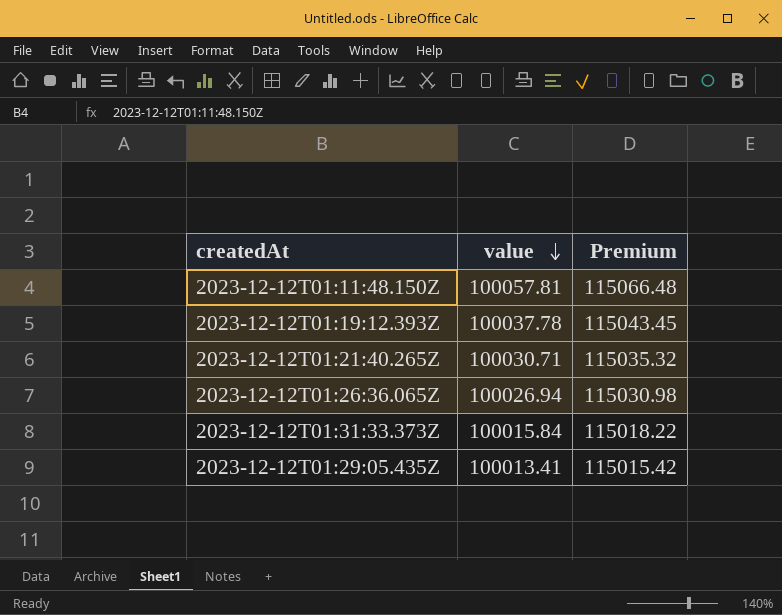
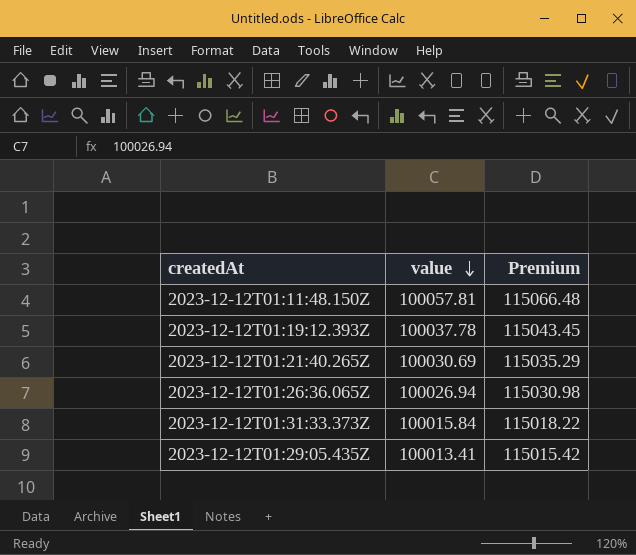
2023-12-12T01:21:40.265Z | value: 100030.71 -> 100030.69
2023-12-12T01:21:40.265Z | Premium: 115035.32 -> 115035.29

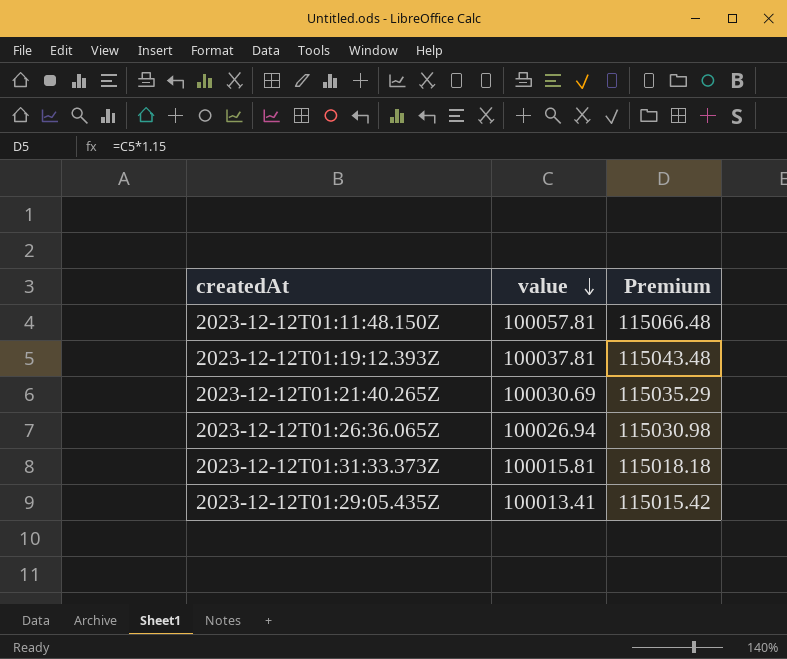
2023-12-12T01:19:12.393Z | value: 100037.78 -> 100037.81
2023-12-12T01:19:12.393Z | Premium: 115043.45 -> 115043.48
2023-12-12T01:31:33.373Z | value: 100015.84 -> 100015.81
2023-12-12T01:31:33.373Z | Premium: 115018.22 -> 115018.18

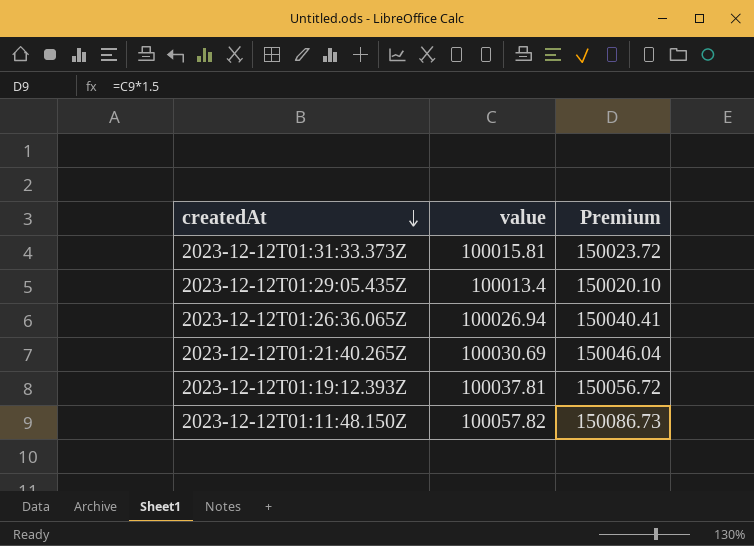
row order: value descending -> createdAt descending
column Premium | formula: [value] * 1.15 -> [value] * 1.5
2023-12-12T01:29:05.435Z | value: 100013.41 -> 100013.4
2023-12-12T01:11:48.150Z | value: 100057.81 -> 100057.82

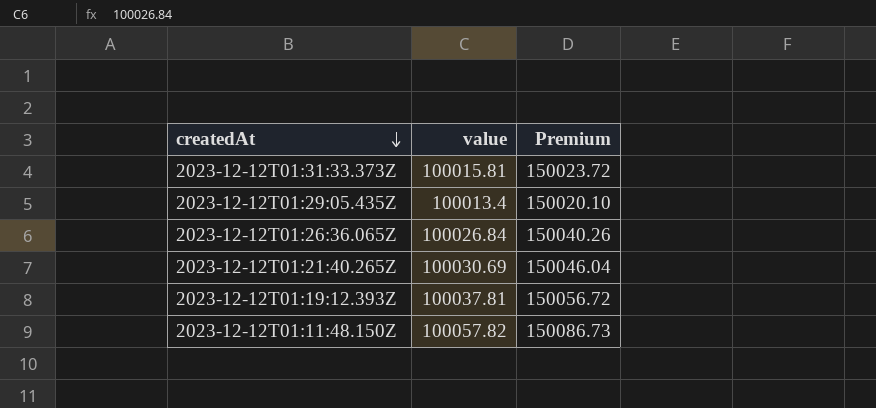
2023-12-12T01:26:36.065Z | value: 100026.94 -> 100026.84
2023-12-12T01:26:36.065Z | Premium: 150040.41 -> 150040.26

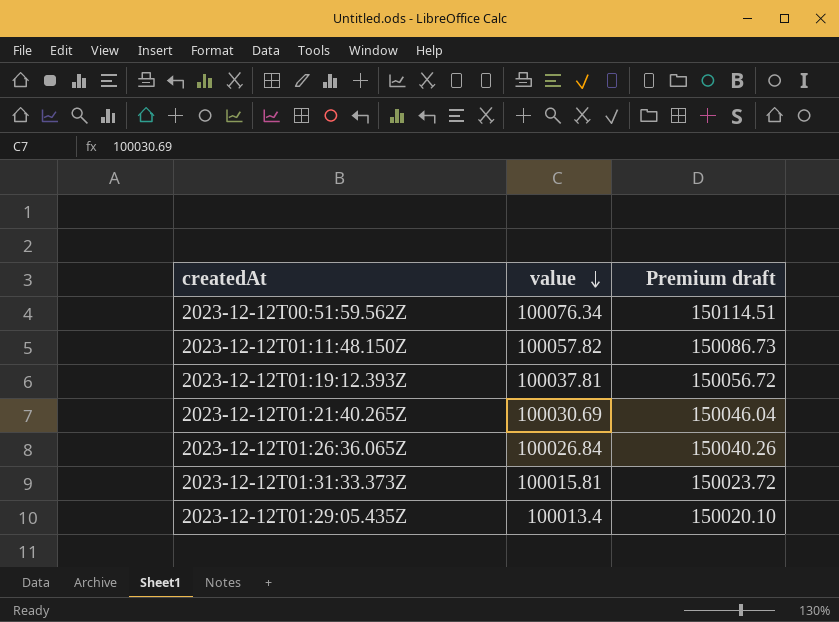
row order: createdAt descending -> value descending
column name: Premium -> Premium draft
row 2023-12-12T00:51:59.562Z: none -> 100076.34 | 150114.51

